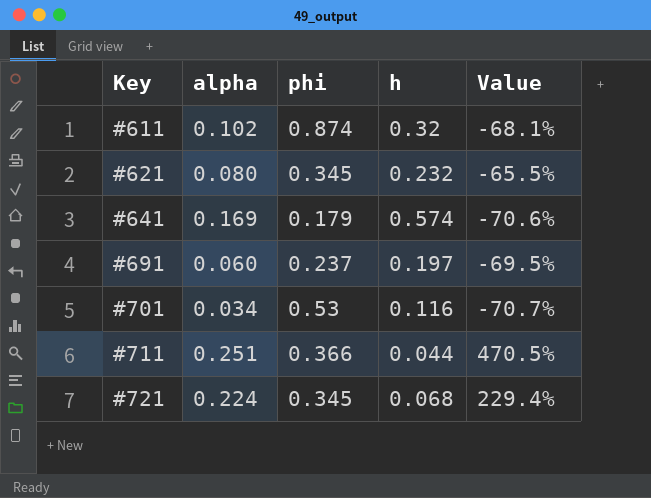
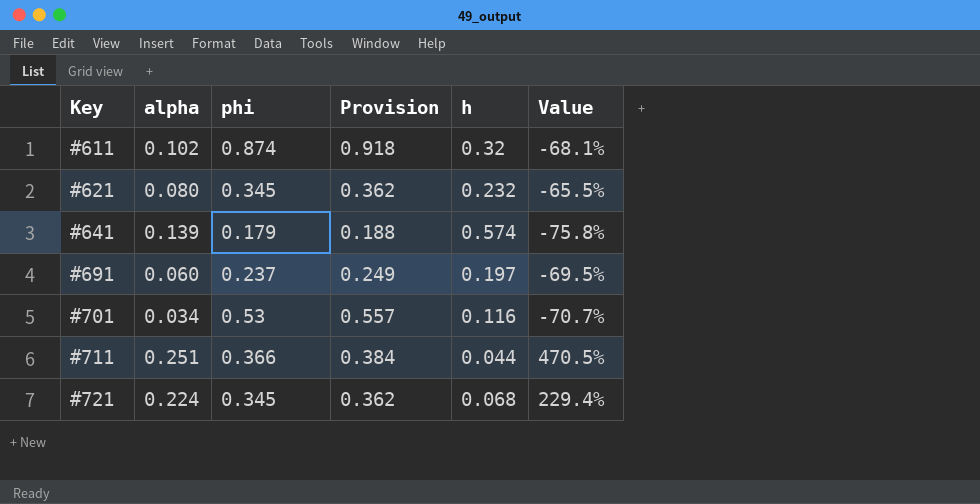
column Provision | formula: none -> [phi] * 1.05
#641 | alpha: 0.169 -> 0.139
#641 | Value: -70.6% -> -75.8%

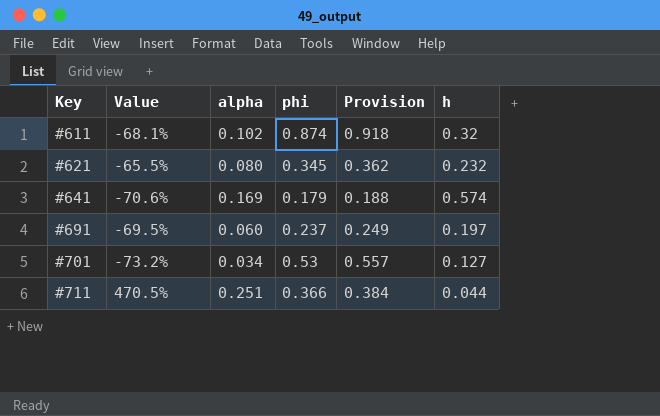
column Value | position: 6 -> 2
row #721: 0.224 | 0.345 | 0.362 | 0.068 | 229.4% -> none
#641 | Value: -75.8% -> -70.6%
#641 | alpha: 0.139 -> 0.169
#701 | Value: -70.7% -> -73.2%
#701 | h: 0.116 -> 0.127

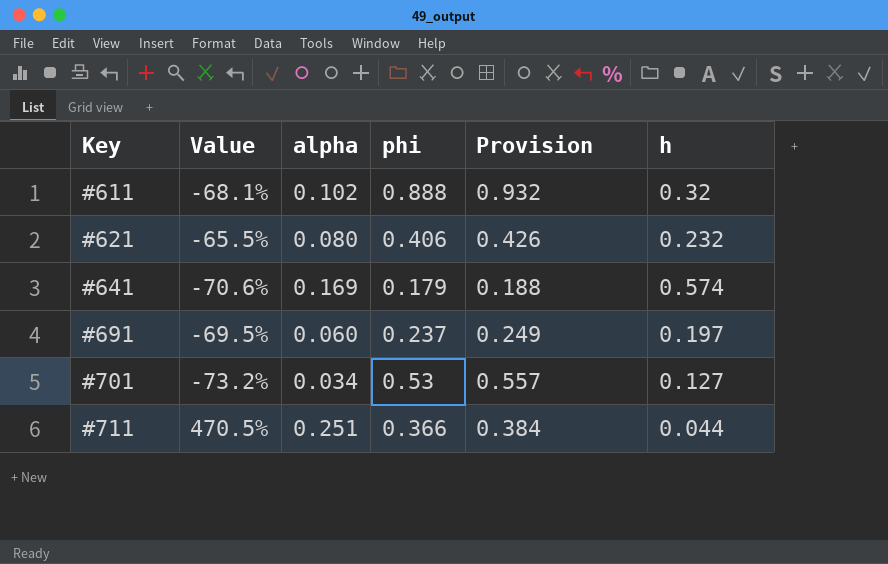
#611 | phi: 0.874 -> 0.888
#611 | Provision: 0.918 -> 0.932
#621 | phi: 0.345 -> 0.406
#621 | Provision: 0.362 -> 0.426

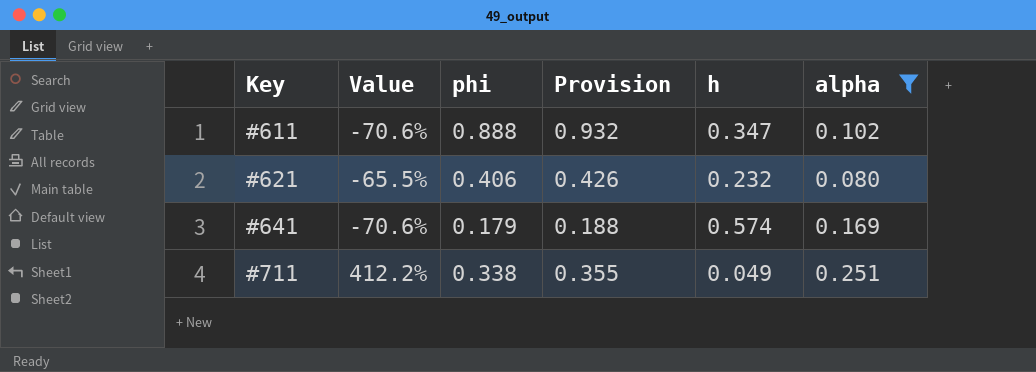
filter: none -> alpha >= 0.080
column alpha | position: 3 -> 6
#611 | Value: -68.1% -> -70.6%
#611 | h: 0.32 -> 0.347
#711 | Value: 470.5% -> 412.2%
#711 | phi: 0.366 -> 0.338
#711 | Provision: 0.384 -> 0.355
#711 | h: 0.044 -> 0.049

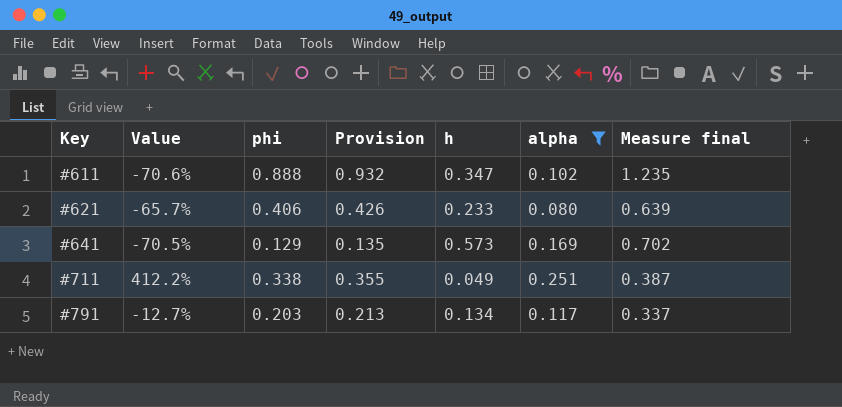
column Measure final | formula: none -> [phi] + [h]
#621 | Value: -65.5% -> -65.7%
#621 | h: 0.232 -> 0.233
#641 | Value: -70.6% -> -70.5%
#641 | phi: 0.179 -> 0.129
#641 | Provision: 0.188 -> 0.135
#641 | h: 0.574 -> 0.573
row #791: none -> -12.7% | 0.203 | 0.213 | 0.134 | 0.117 | 0.337

